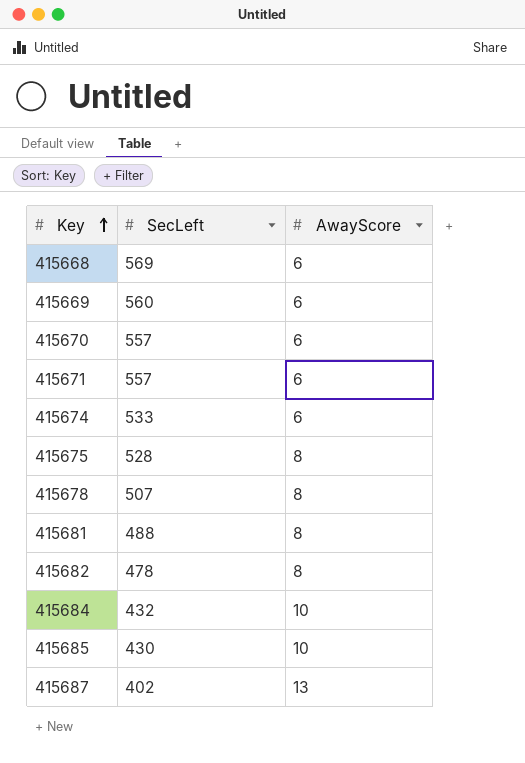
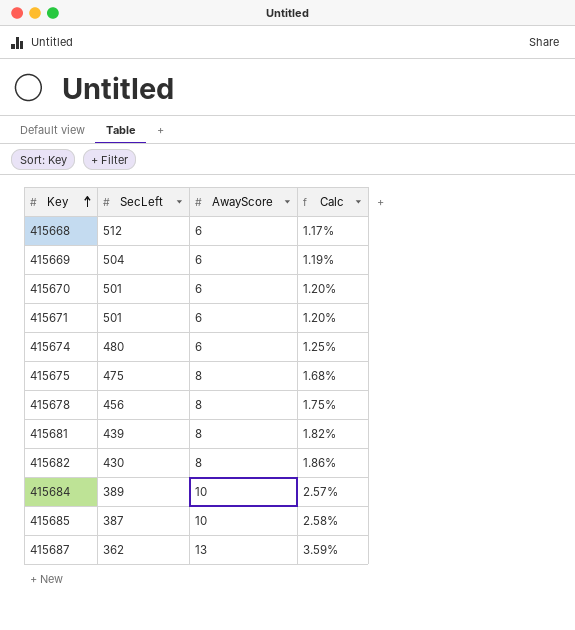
column Calc | formula: none -> [AwayScore] / [SecLeft]
415668 | SecLeft: 569 -> 512
415669 | SecLeft: 560 -> 504
415670 | SecLeft: 557 -> 501
415671 | SecLeft: 557 -> 501
415674 | SecLeft: 533 -> 480
415675 | SecLeft: 528 -> 475
415678 | SecLeft: 507 -> 456
415681 | SecLeft: 488 -> 439
415682 | SecLeft: 478 -> 430
415684 | SecLeft: 432 -> 389
415685 | SecLeft: 430 -> 387
415687 | SecLeft: 402 -> 362

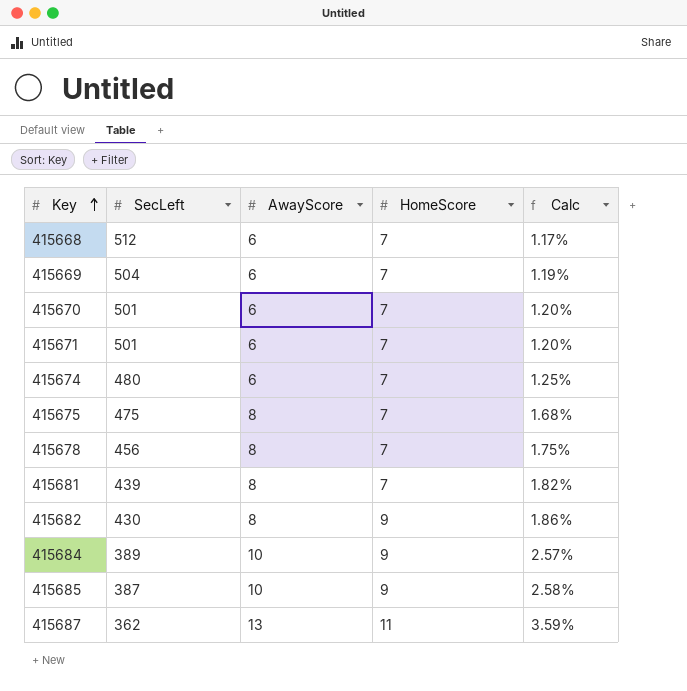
column HomeScore | position: none -> 4

